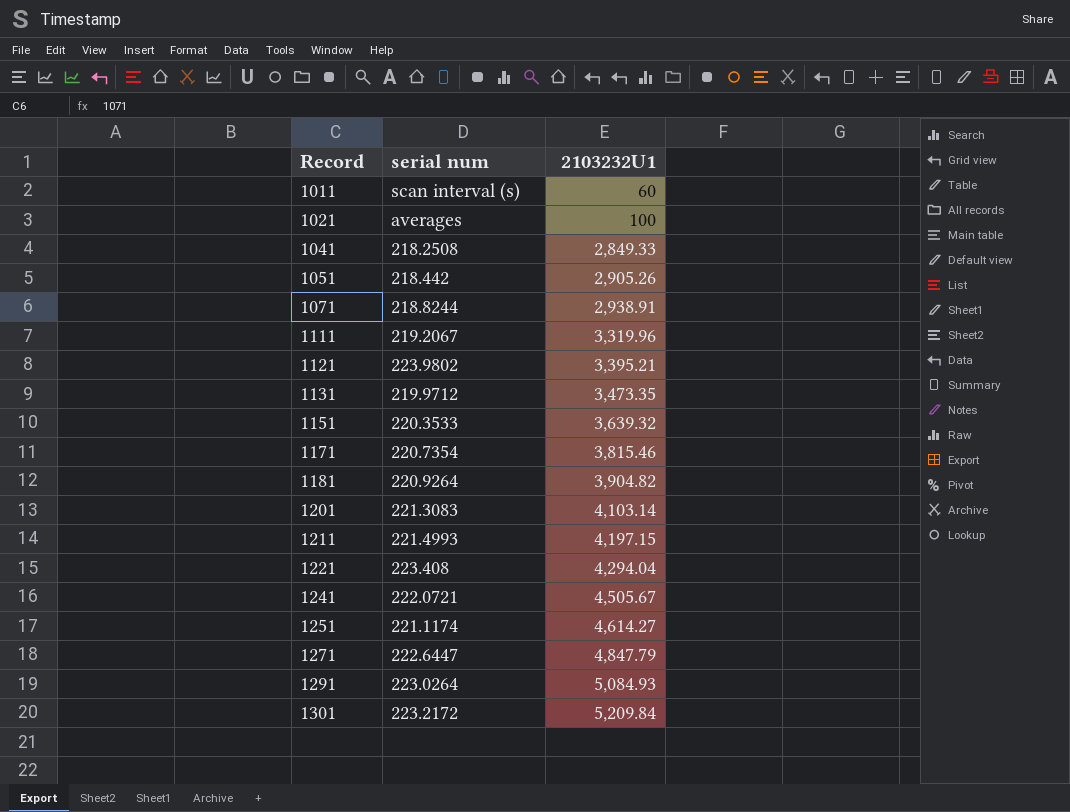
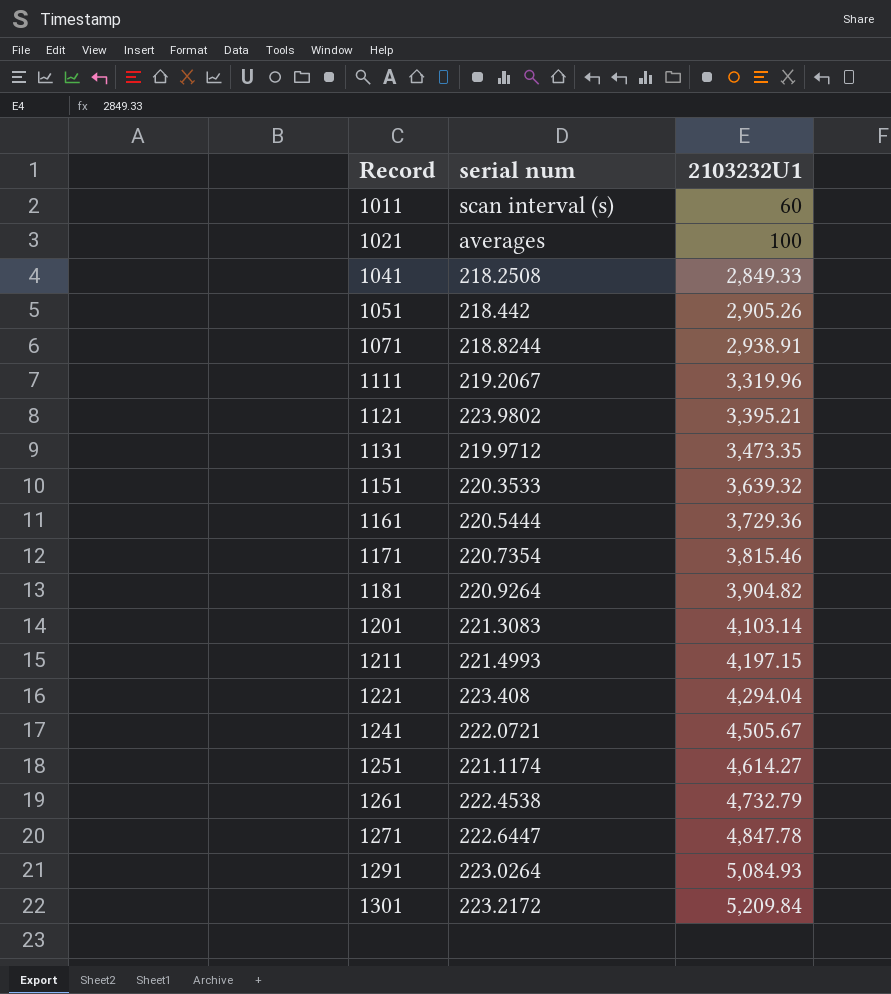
row 1161: none -> 220.5444 | 3,729.36
row 1261: none -> 222.4538 | 4,732.79
1271 | 2103232U1: 4,847.79 -> 4,847.78

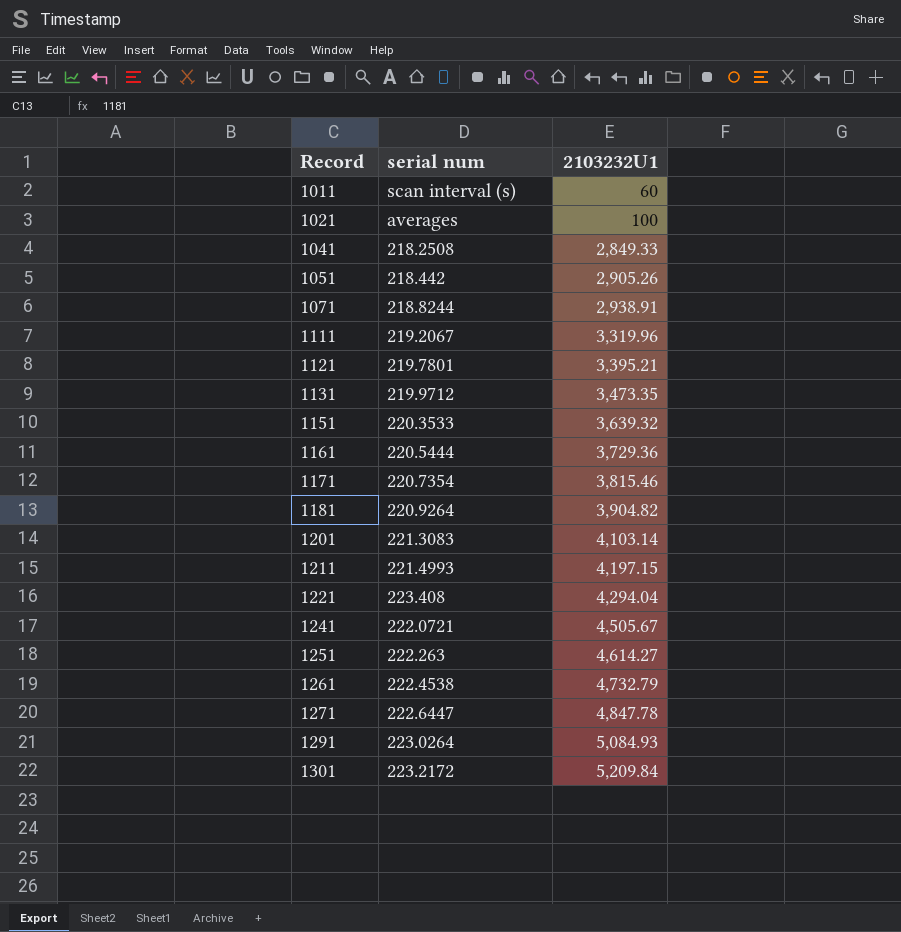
1121 | serial num: 223.9802 -> 219.7801
1251 | serial num: 221.1174 -> 222.263

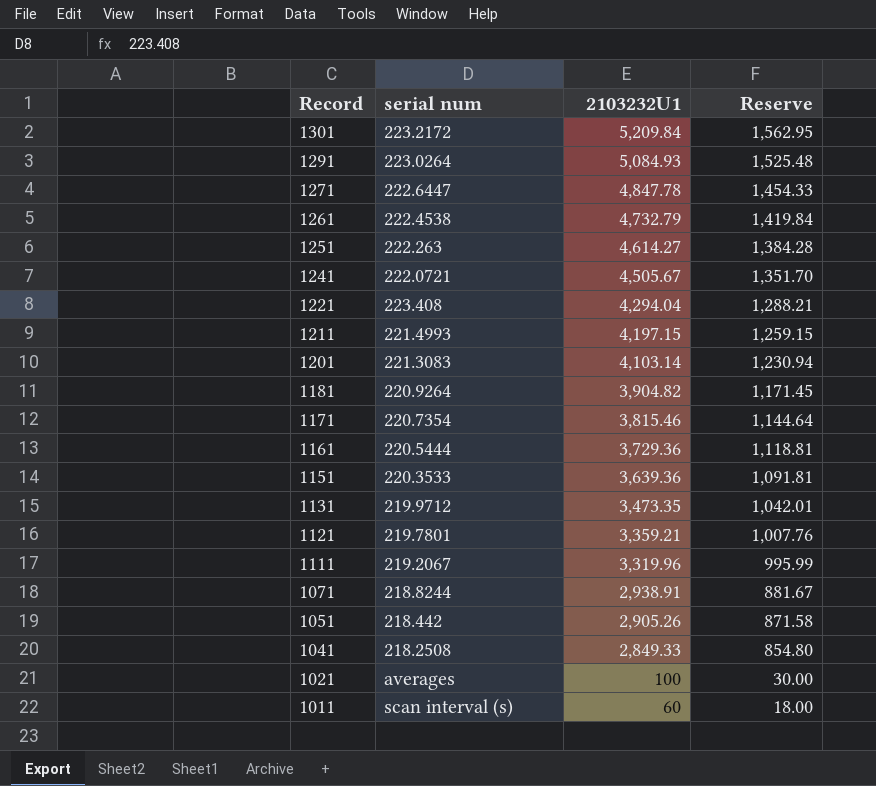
row order: Record ascending -> Record descending
column Reserve | formula: none -> [2103232U1] * 0.3
1151 | 2103232U1: 3,639.32 -> 3,639.36
1121 | 2103232U1: 3,395.21 -> 3,359.21

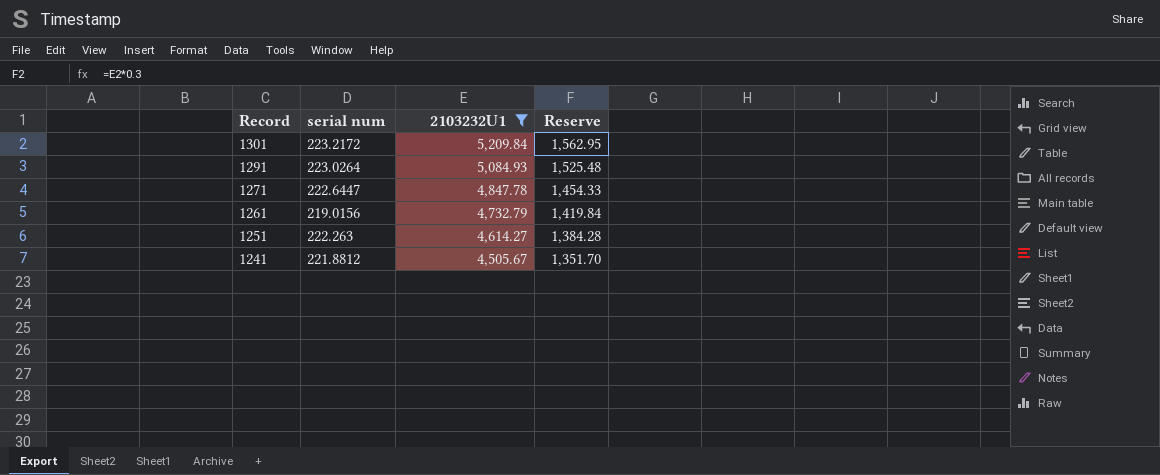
filter: none -> 2103232U1 >= 4,505.67
1261 | serial num: 222.4538 -> 219.0156
1241 | serial num: 222.0721 -> 221.8812

